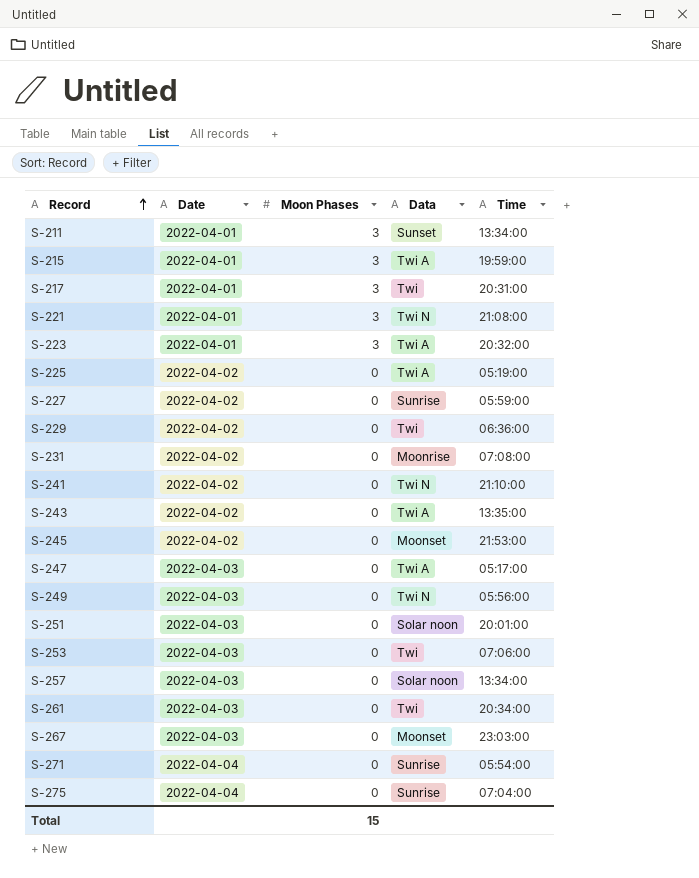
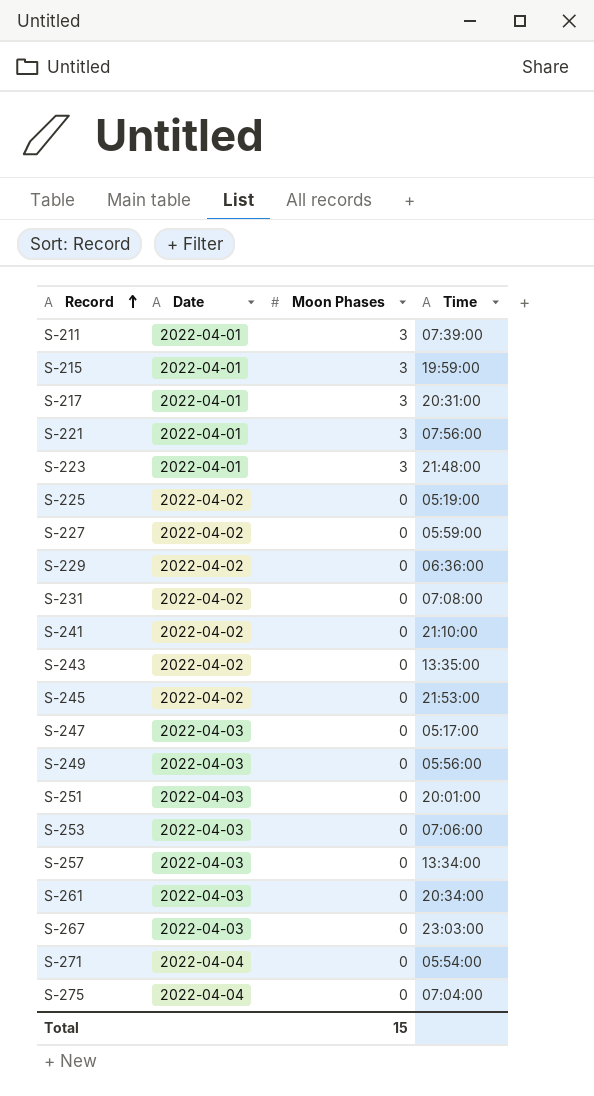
column Data | position: 4 -> none
S-211 | Time: 13:34:00 -> 07:39:00
S-221 | Time: 21:08:00 -> 07:56:00
S-223 | Time: 20:32:00 -> 21:48:00

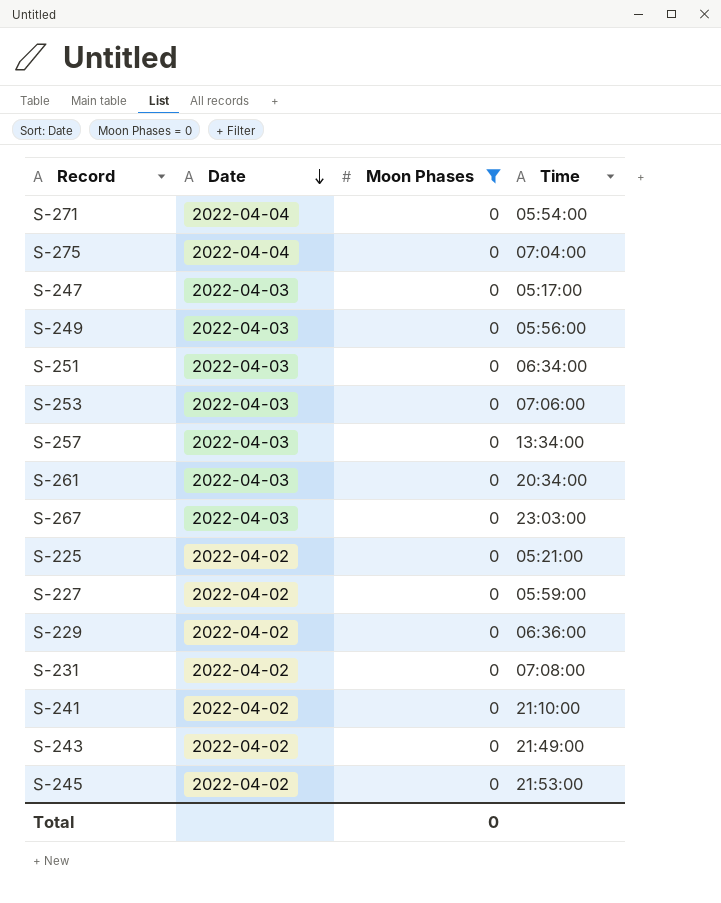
filter: none -> Moon Phases = 0
row order: Record ascending -> Date descending
S-251 | Time: 20:01:00 -> 06:34:00
S-225 | Time: 05:19:00 -> 05:21:00
S-243 | Time: 13:35:00 -> 21:49:00
Total | Moon Phases: 15 -> 0

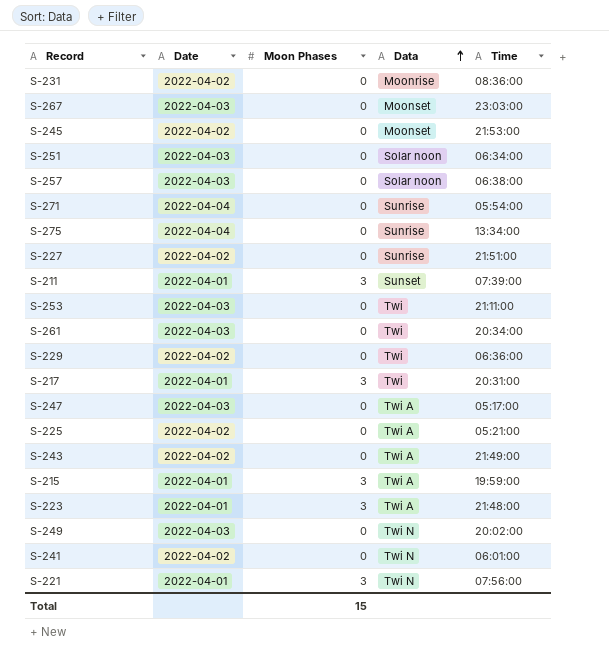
filter: Moon Phases = 0 -> none
row order: Date descending -> Data ascending
column Data | position: none -> 4
S-231 | Time: 07:08:00 -> 08:36:00
S-257 | Time: 13:34:00 -> 06:38:00
S-275 | Time: 07:04:00 -> 13:34:00
S-227 | Time: 05:59:00 -> 21:51:00
S-253 | Time: 07:06:00 -> 21:11:00
S-249 | Time: 05:56:00 -> 20:02:00
S-241 | Time: 21:10:00 -> 06:01:00
Total | Moon Phases: 0 -> 15

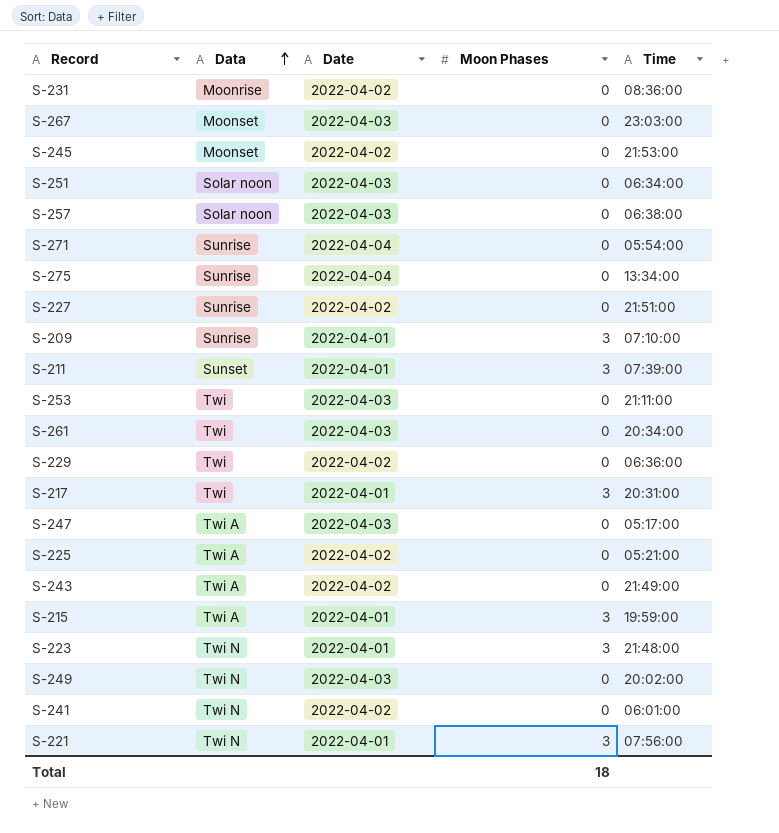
column Data | position: 4 -> 2
row S-209: none -> Sunrise | 2022-04-01 | 3 | 07:10:00
S-223 | Data: Twi A -> Twi N
Total | Moon Phases: 15 -> 18

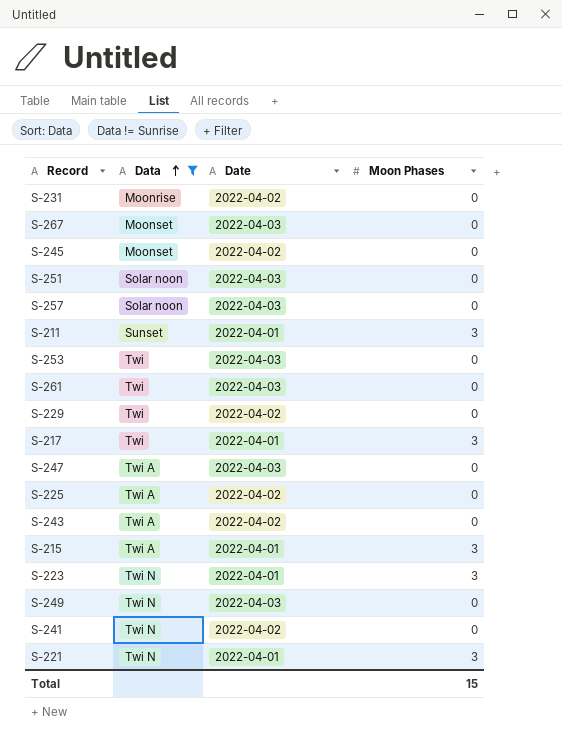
filter: none -> Data != Sunrise
column Time | position: 5 -> none
Total | Moon Phases: 18 -> 15

